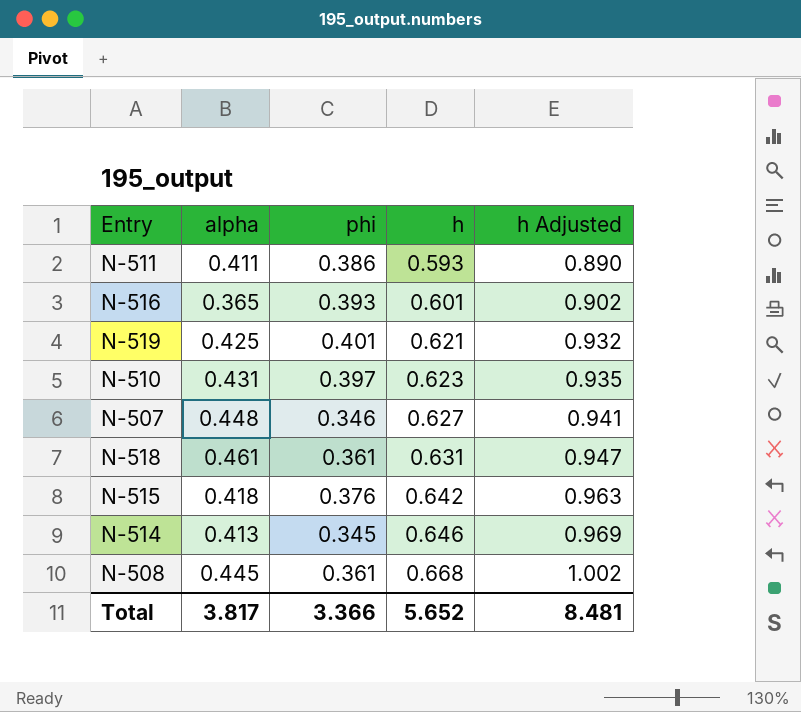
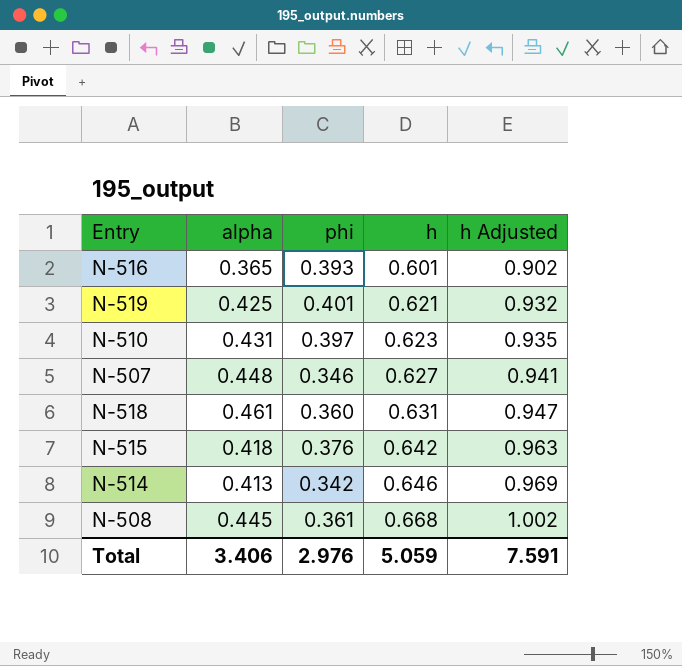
row N-511: 0.411 | 0.386 | 0.593 | 0.890 -> none
N-518 | phi: 0.361 -> 0.360
N-514 | phi: 0.345 -> 0.342
Total | alpha: 3.817 -> 3.406
Total | phi: 3.366 -> 2.976
Total | h: 5.652 -> 5.059
Total | h Adjusted: 8.481 -> 7.591

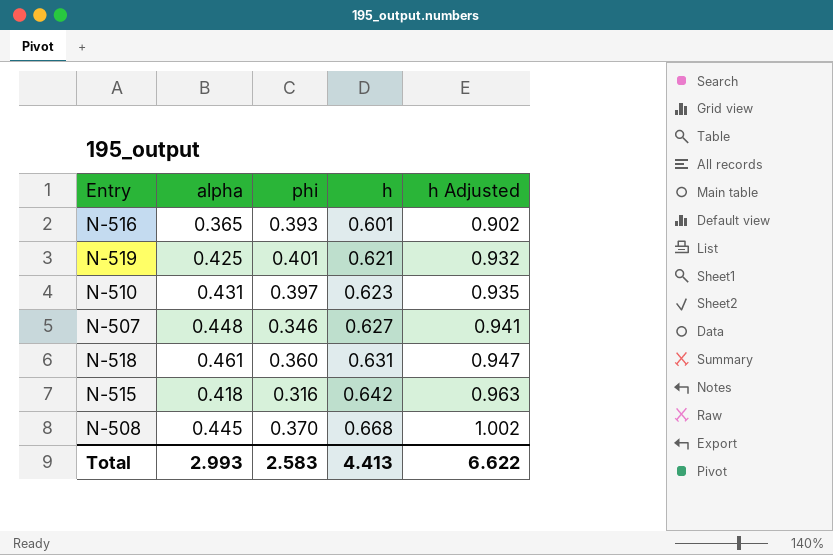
row N-514: 0.413 | 0.342 | 0.646 | 0.969 -> none
N-515 | phi: 0.376 -> 0.316
N-508 | phi: 0.361 -> 0.370
Total | alpha: 3.406 -> 2.993
Total | phi: 2.976 -> 2.583
Total | h: 5.059 -> 4.413
Total | h Adjusted: 7.591 -> 6.622

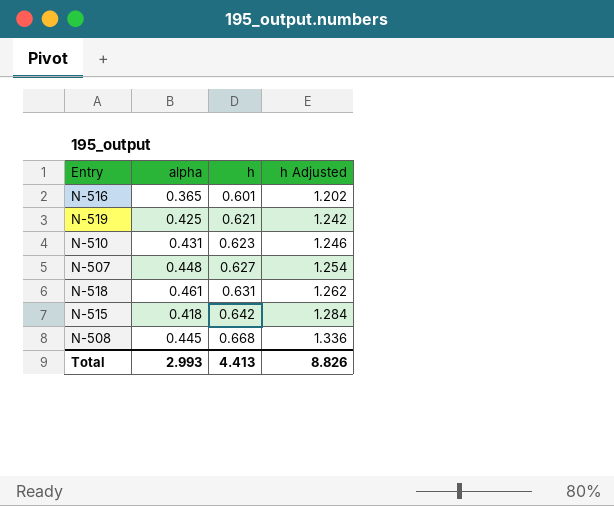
column phi | position: 3 -> none
column h Adjusted | formula: [h] * 1.5 -> [h] * 2
Total | h Adjusted: 6.622 -> 8.826

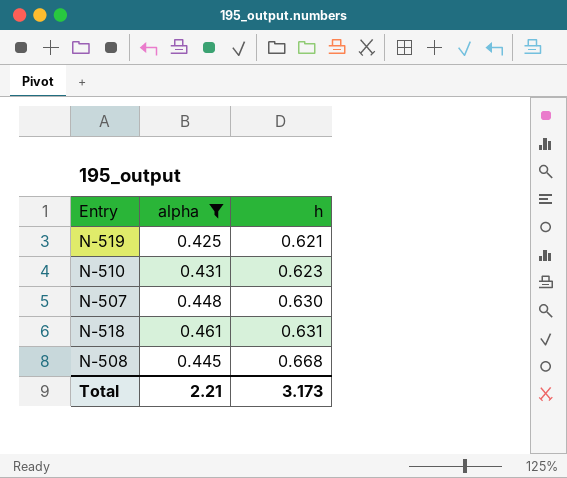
filter: none -> alpha >= 0.425
column h Adjusted | formula: [h] * 2 -> none
N-507 | h: 0.627 -> 0.630
Total | alpha: 2.993 -> 2.21
Total | h: 4.413 -> 3.173

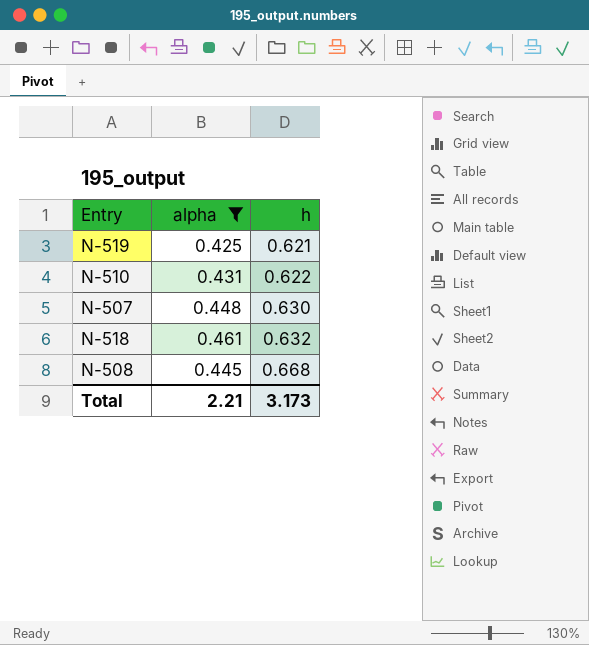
N-510 | h: 0.623 -> 0.622
N-518 | h: 0.631 -> 0.632

